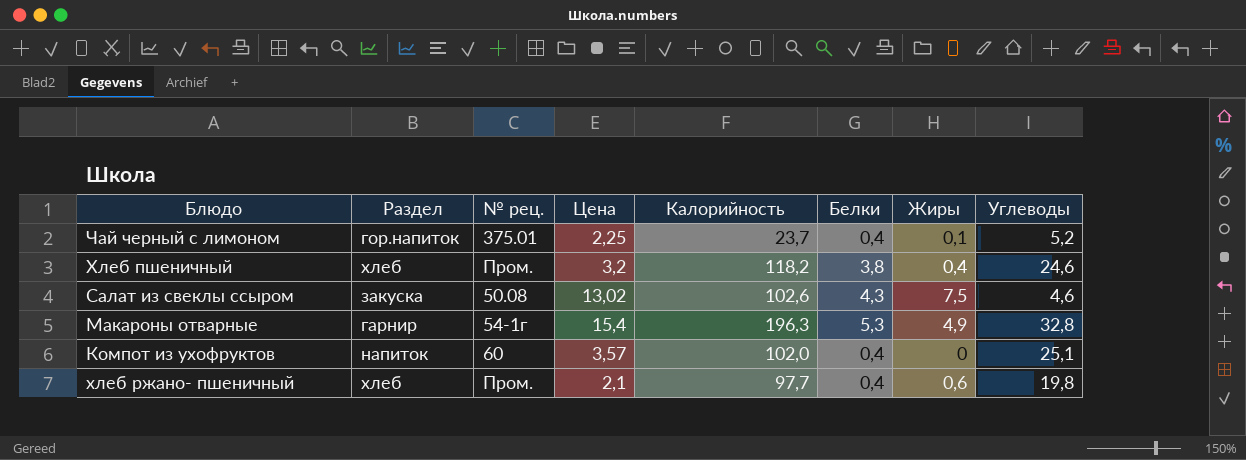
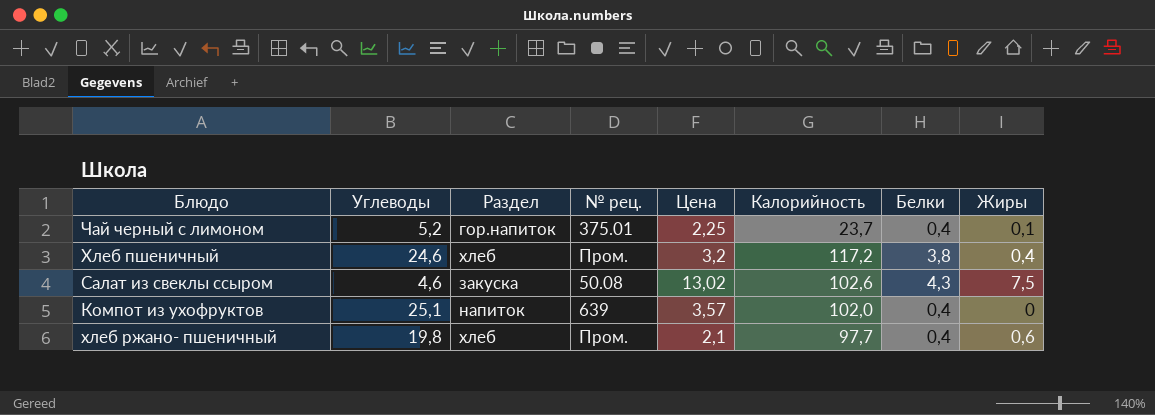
column Углеводы | position: 8 -> 2
row Макароны отварные: гарнир | 54-1г | 15,4 | 196,3 | 5,3 | 4,9 | 32,8 -> none
Хлеб пшеничный | Калорийность: 118,2 -> 117,2
Компот из ухофруктов | № рец.: 60 -> 639

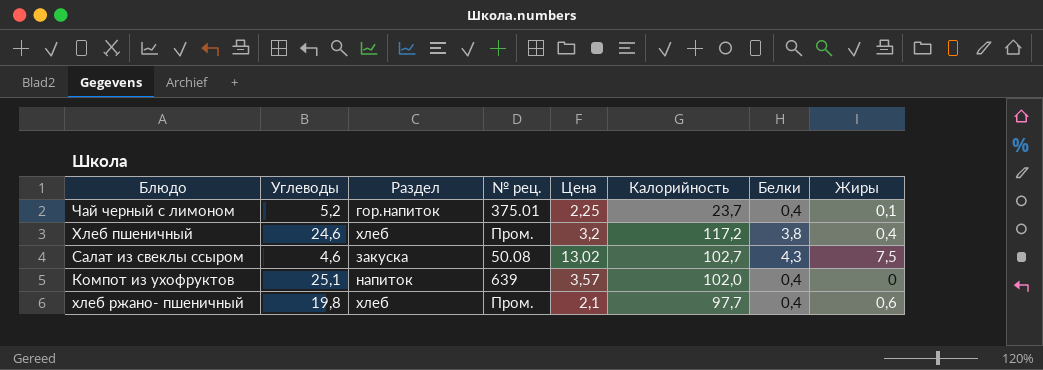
Салат из свеклы ссыром | Калорийность: 102,6 -> 102,7

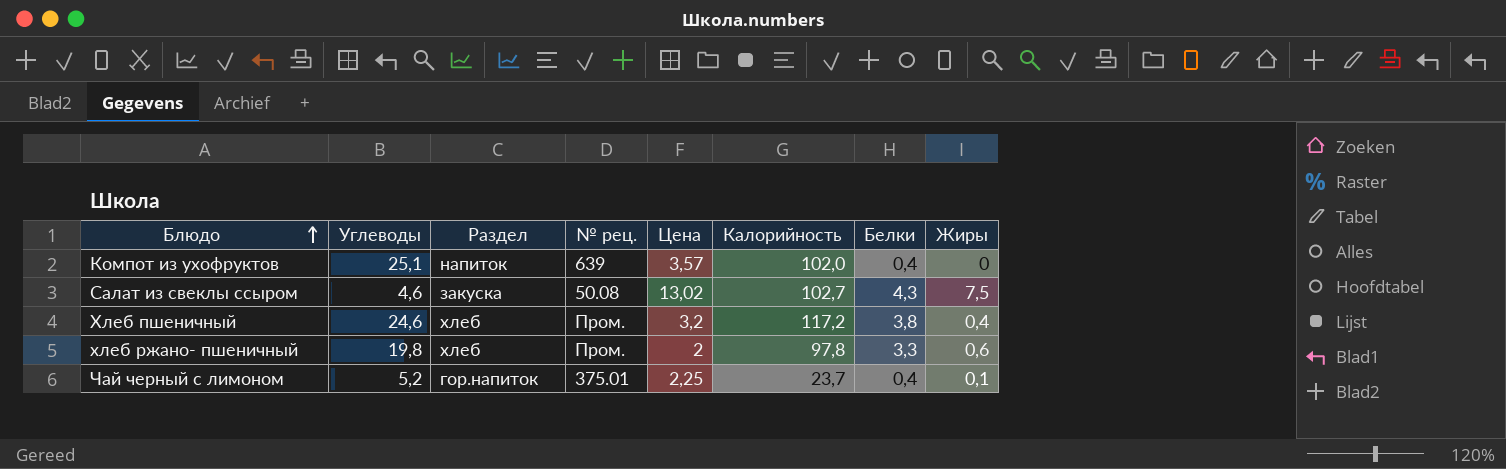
row order: none -> Блюдо ascending
хлеб ржано- пшеничный | Цена: 2,1 -> 2
хлеб ржано- пшеничный | Калорийность: 97,7 -> 97,8
хлеб ржано- пшеничный | Белки: 0,4 -> 3,3

